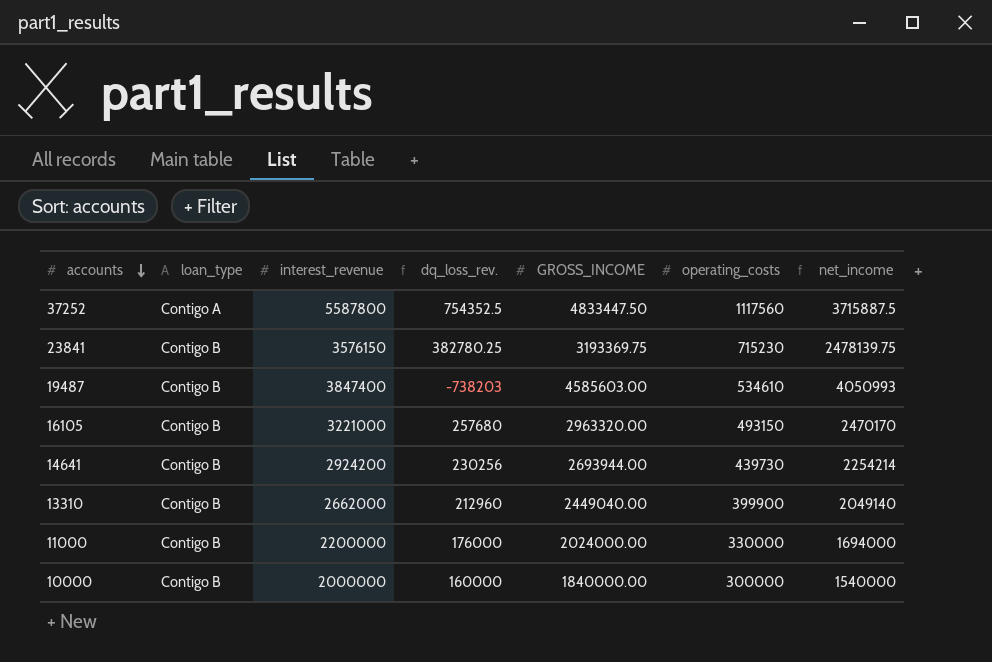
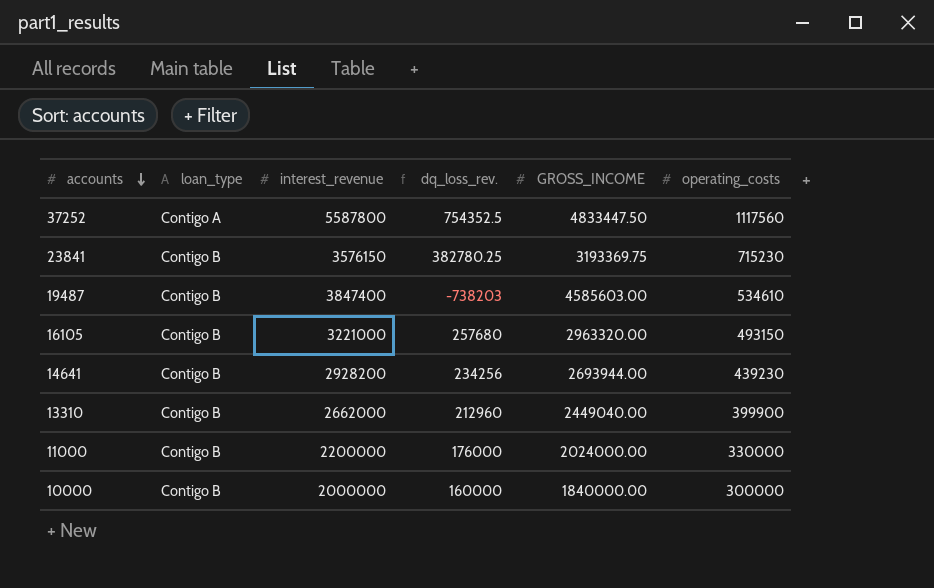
column net_income | formula: [GROSS_INCOME] - [operating_costs] -> none
14641 | interest_revenue: 2924200 -> 2928200
14641 | dq_loss_rev.: 230256 -> 234256
14641 | operating_costs: 439730 -> 439230

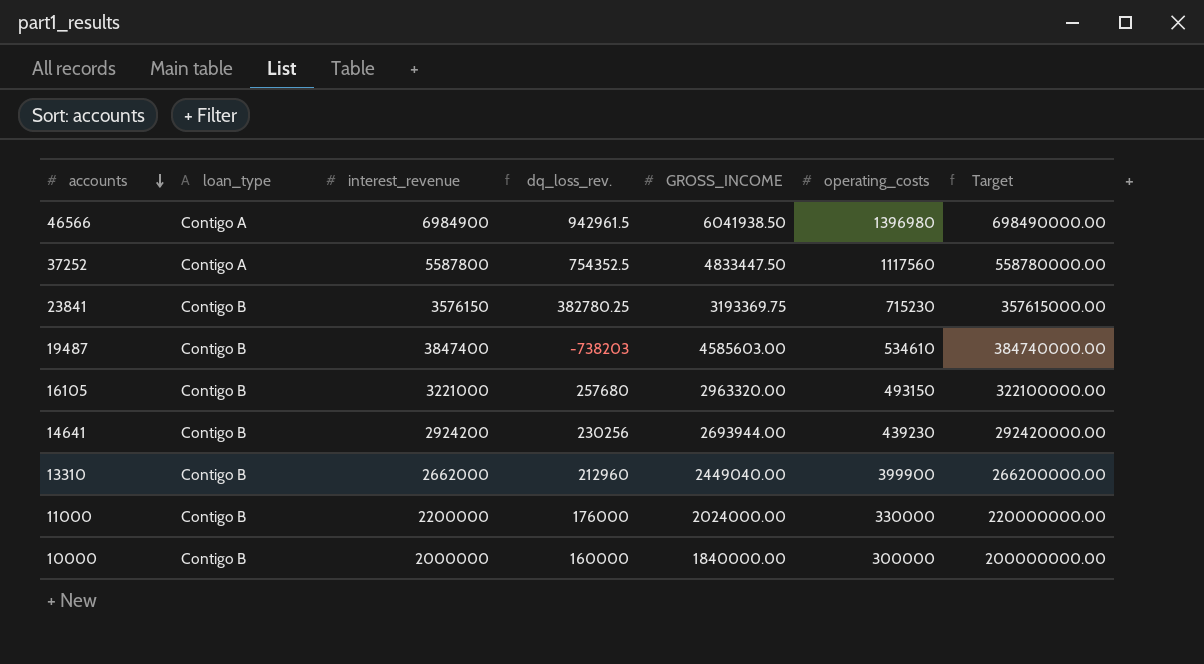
column Target | formula: none -> [interest_revenue] * 100
row 46566: none -> Contigo A | 6984900 | 942961.5 | 6041938.50 | 1396980 | 698490000.00
14641 | interest_revenue: 2928200 -> 2924200
14641 | dq_loss_rev.: 234256 -> 230256

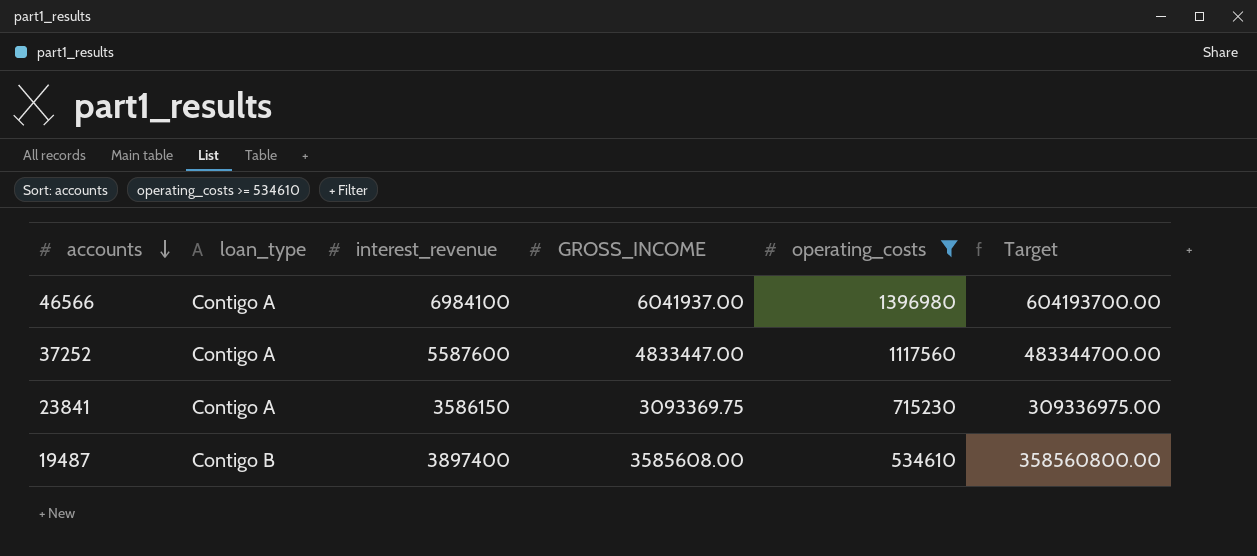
filter: none -> operating_costs >= 534610
column dq_loss_rev. | formula: [interest_revenue] - [GROSS_INCOME] -> none
column Target | formula: [interest_revenue] * 100 -> [GROSS_INCOME] * 100
46566 | interest_revenue: 6984900 -> 6984100
46566 | GROSS_INCOME: 6041938.50 -> 6041937.00
37252 | interest_revenue: 5587800 -> 5587600
37252 | GROSS_INCOME: 4833447.50 -> 4833447.00
23841 | loan_type: Contigo B -> Contigo A
23841 | interest_revenue: 3576150 -> 3586150
23841 | GROSS_INCOME: 3193369.75 -> 3093369.75
19487 | interest_revenue: 3847400 -> 3897400
19487 | GROSS_INCOME: 4585603.00 -> 3585608.00

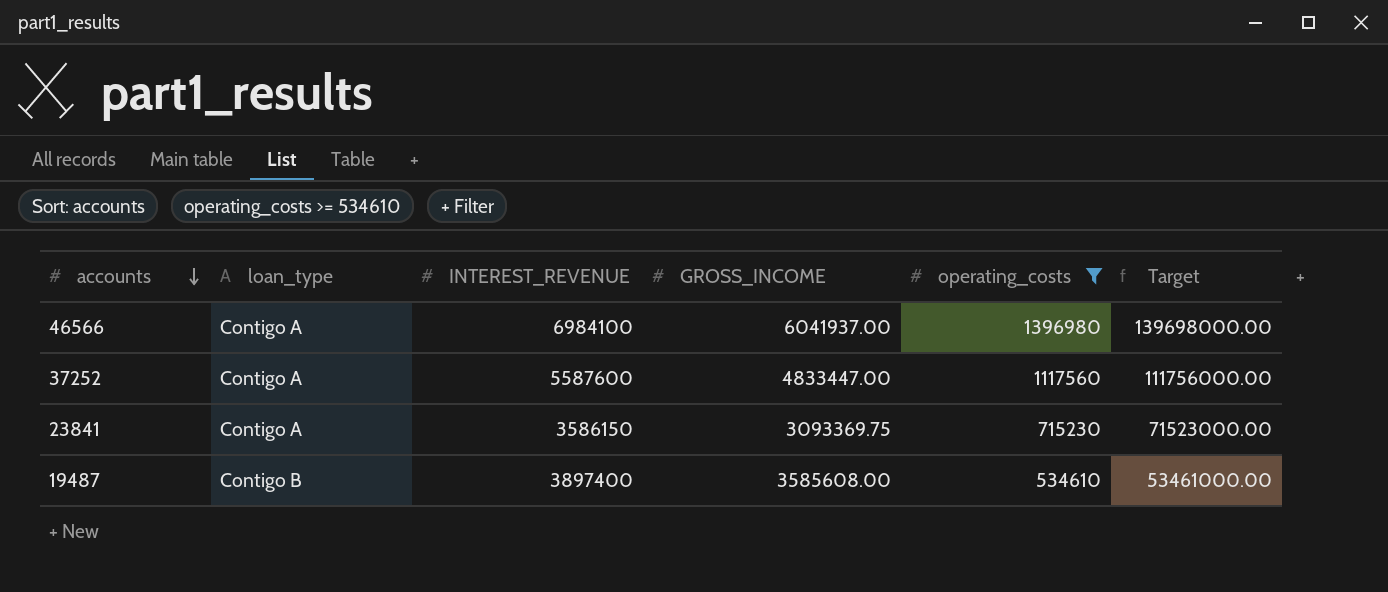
column name: interest_revenue -> INTEREST_REVENUE
column Target | formula: [GROSS_INCOME] * 100 -> [operating_costs] * 100

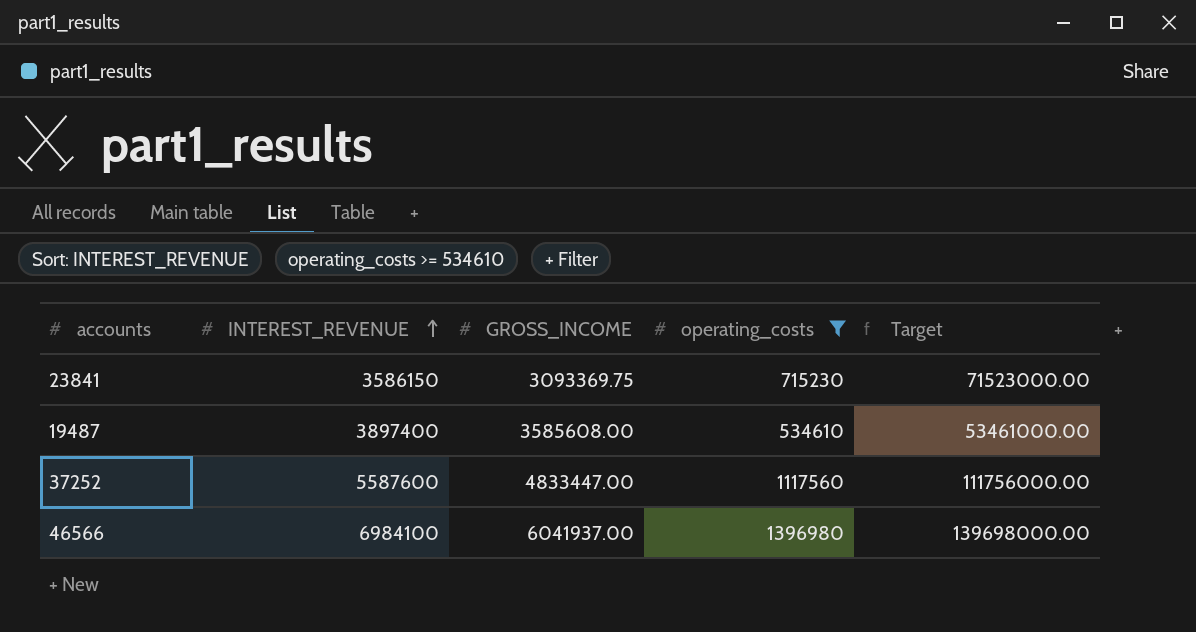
row order: accounts descending -> INTEREST_REVENUE ascending
column loan_type | position: 2 -> none

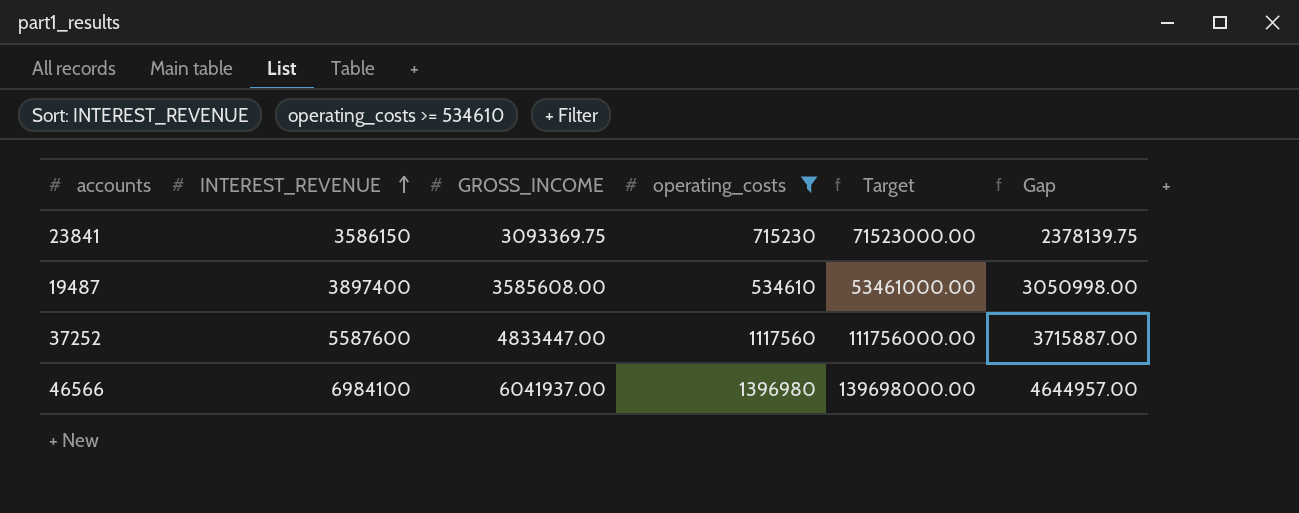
column Gap | formula: none -> [GROSS_INCOME] - [operating_costs]

